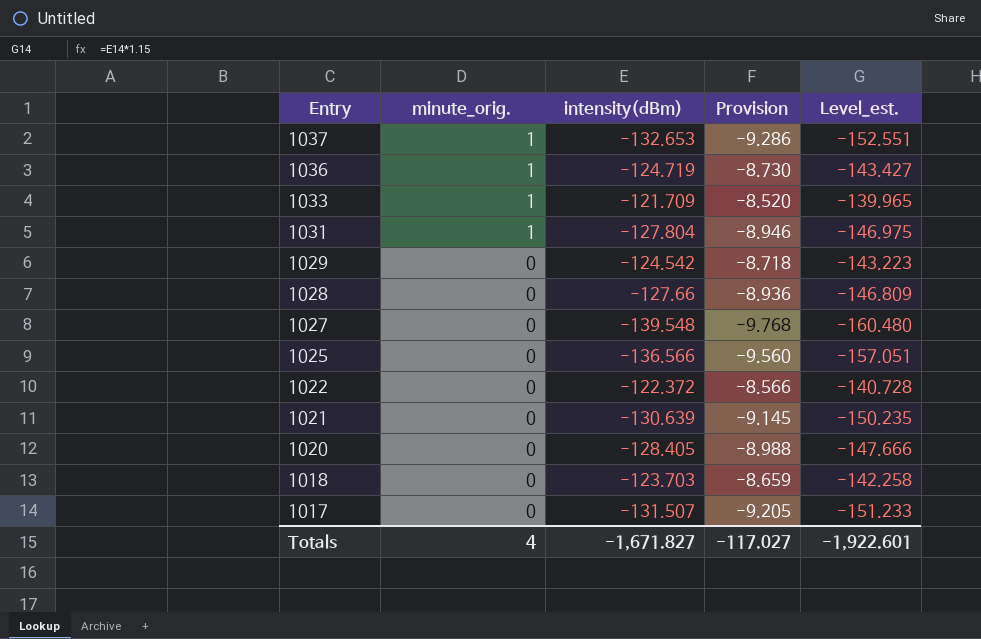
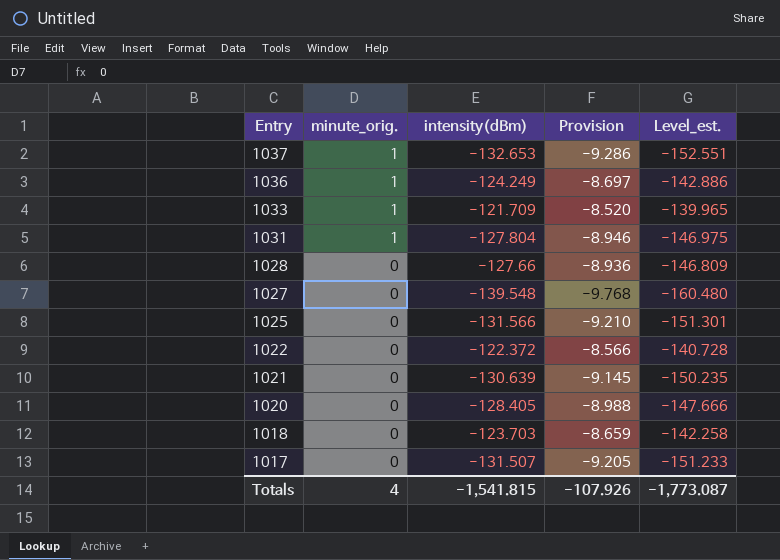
row 1029: 0 | -124.542 | -8.718 | -143.223 -> none
1036 | intensity(dBm): -124.719 -> -124.249
1036 | Provision: -8.730 -> -8.697
1036 | Level_est.: -143.427 -> -142.886
1025 | intensity(dBm): -136.566 -> -131.566
1025 | Provision: -9.560 -> -9.210
1025 | Level_est.: -157.051 -> -151.301
Totals | intensity(dBm): -1,671.827 -> -1,541.815
Totals | Provision: -117.027 -> -107.926
Totals | Level_est.: -1,922.601 -> -1,773.087

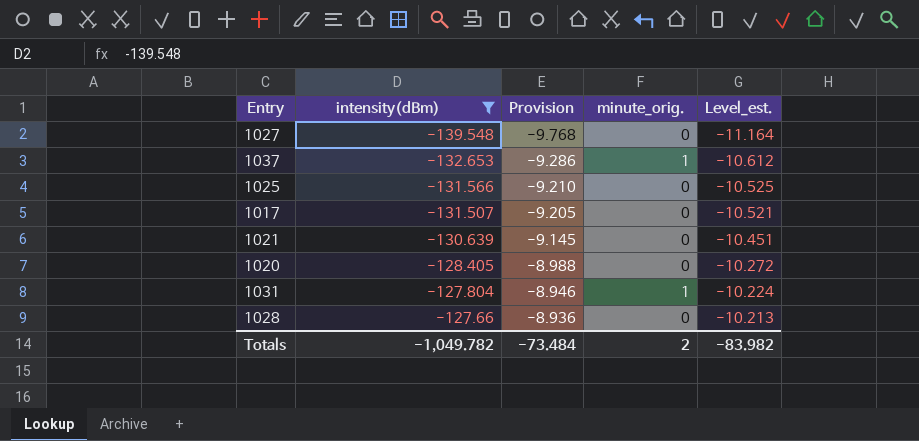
filter: none -> intensity(dBm) <= -127.66
row order: Entry descending -> intensity(dBm) ascending
column minute_orig. | position: 2 -> 4
column Level_est. | formula: [intensity(dBm)] * 1.15 -> [intensity(dBm)] * 0.08
Totals | intensity(dBm): -1,541.815 -> -1,049.782
Totals | Provision: -107.926 -> -73.484
Totals | minute_orig.: 4 -> 2
Totals | Level_est.: -1,773.087 -> -83.982

